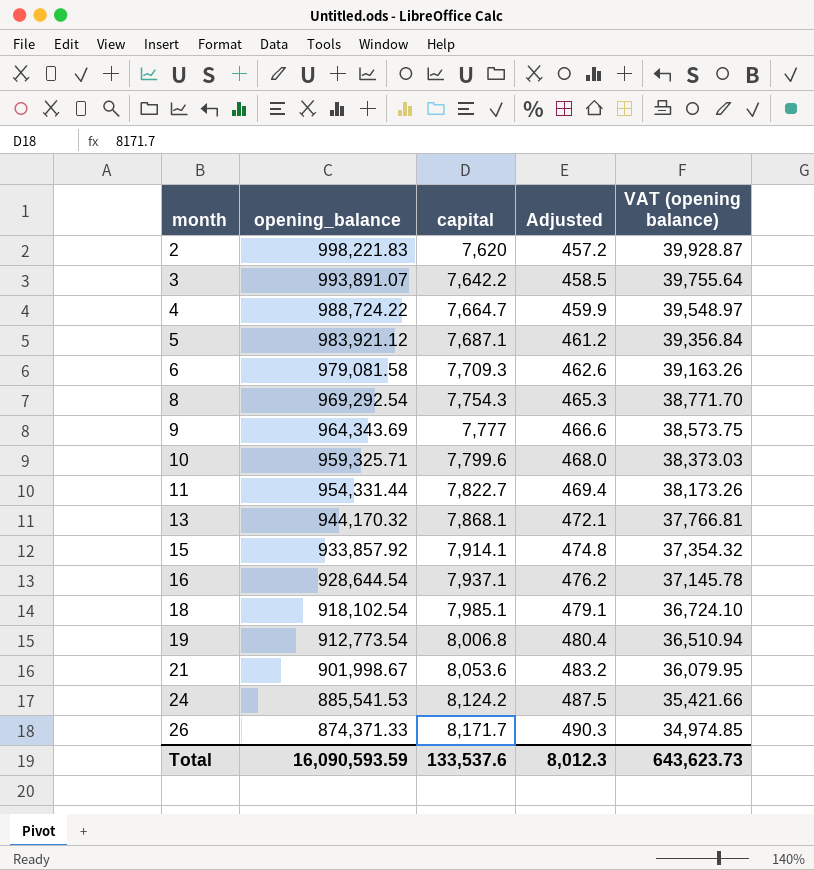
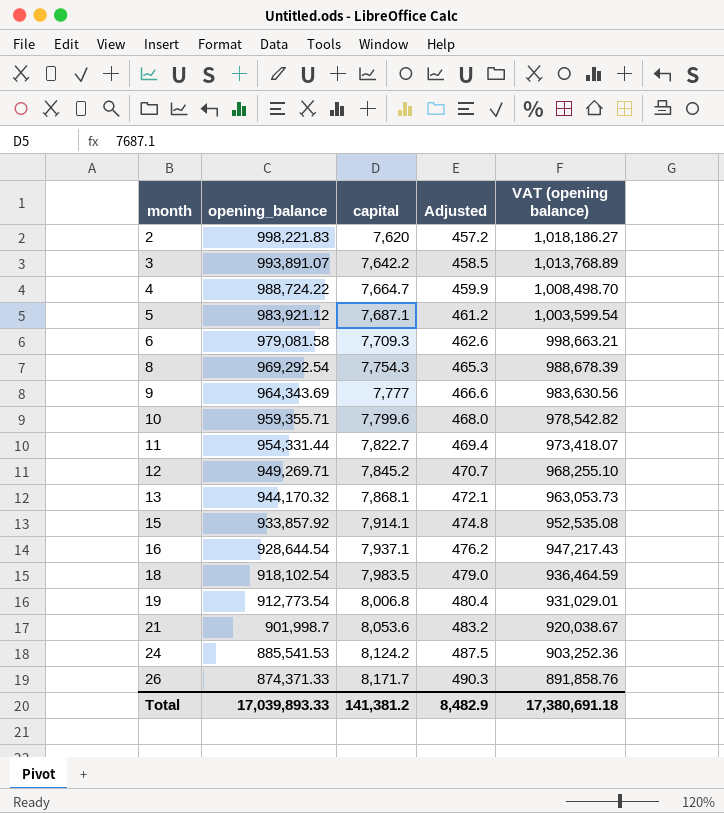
column VAT (opening balance) | formula: [opening_balance] * 0.04 -> [opening_balance] * 1.02
10 | opening_balance: 959,325.71 -> 959,355.71
row 12: none -> 949,269.71 | 7,845.2 | 470.7 | 968,255.10
18 | capital: 7,985.1 -> 7,983.5
18 | Adjusted: 479.1 -> 479.0
21 | opening_balance: 901,998.67 -> 901,998.7
Total | opening_balance: 16,090,593.59 -> 17,039,893.33
Total | capital: 133,537.6 -> 141,381.2
Total | Adjusted: 8,012.3 -> 8,482.9
Total | VAT (opening balance): 643,623.73 -> 17,380,691.18

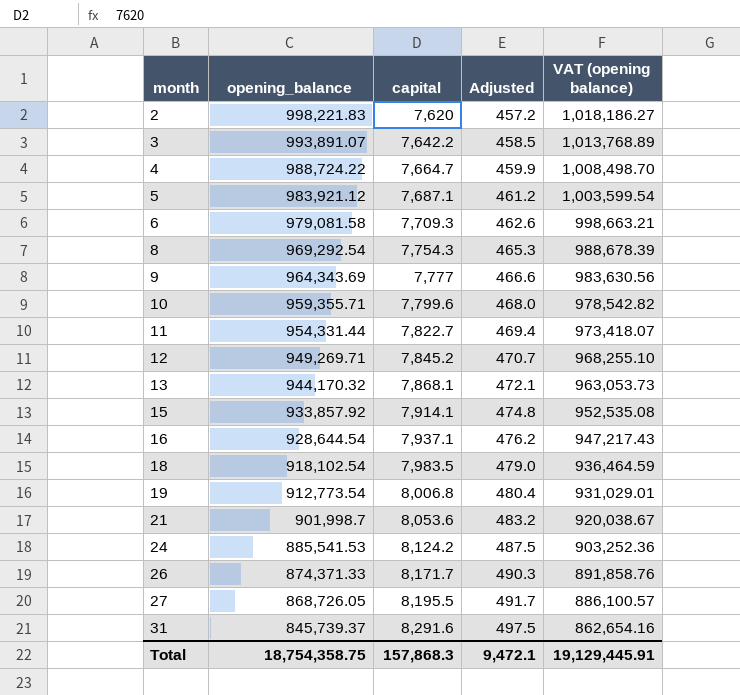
row 27: none -> 868,726.05 | 8,195.5 | 491.7 | 886,100.57
row 31: none -> 845,739.37 | 8,291.6 | 497.5 | 862,654.16
Total | opening_balance: 17,039,893.33 -> 18,754,358.75
Total | capital: 141,381.2 -> 157,868.3
Total | Adjusted: 8,482.9 -> 9,472.1
Total | VAT (opening balance): 17,380,691.18 -> 19,129,445.91

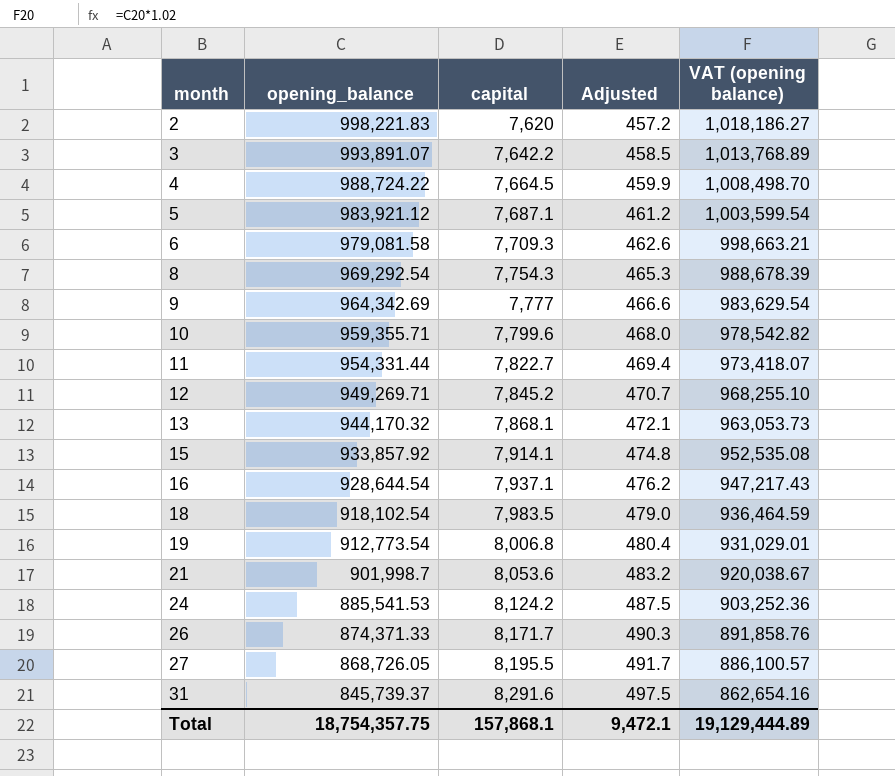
4 | capital: 7,664.7 -> 7,664.5
9 | opening_balance: 964,343.69 -> 964,342.69
9 | VAT (opening balance): 983,630.56 -> 983,629.54
Total | opening_balance: 18,754,358.75 -> 18,754,357.75
Total | capital: 157,868.3 -> 157,868.1
Total | VAT (opening balance): 19,129,445.91 -> 19,129,444.89

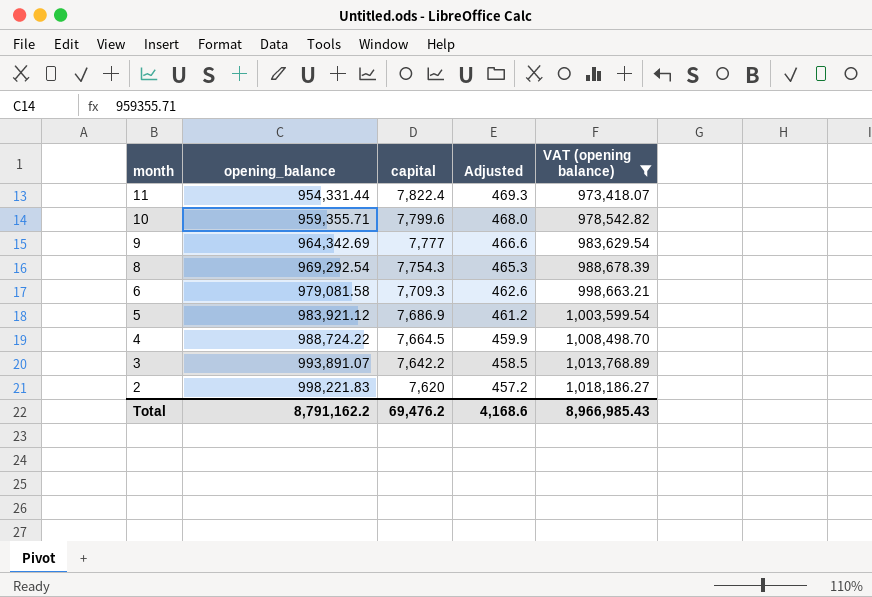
filter: none -> VAT (opening balance) >= 973,418.07
row order: month ascending -> month descending
11 | capital: 7,822.7 -> 7,822.4
11 | Adjusted: 469.4 -> 469.3
5 | capital: 7,687.1 -> 7,686.9
Total | opening_balance: 18,754,357.75 -> 8,791,162.2
Total | capital: 157,868.1 -> 69,476.2
Total | Adjusted: 9,472.1 -> 4,168.6
Total | VAT (opening balance): 19,129,444.89 -> 8,966,985.43

